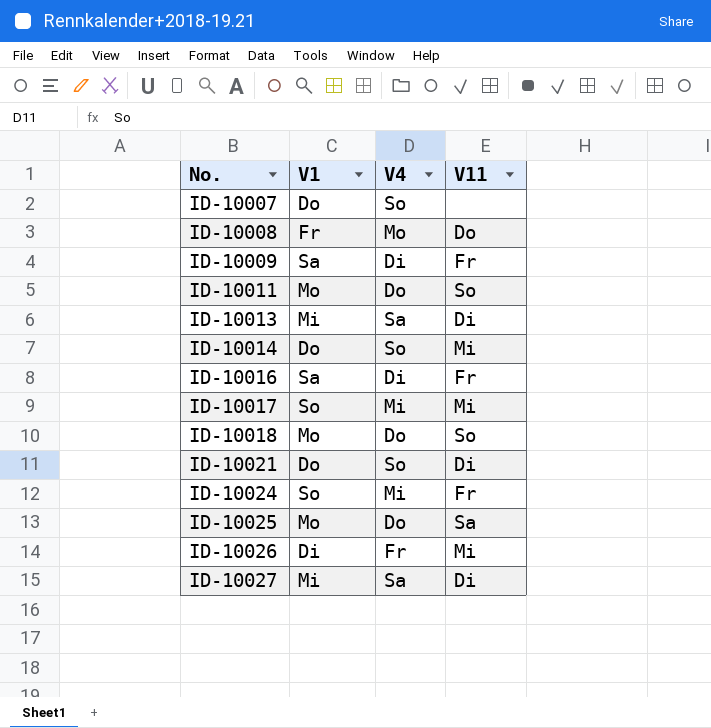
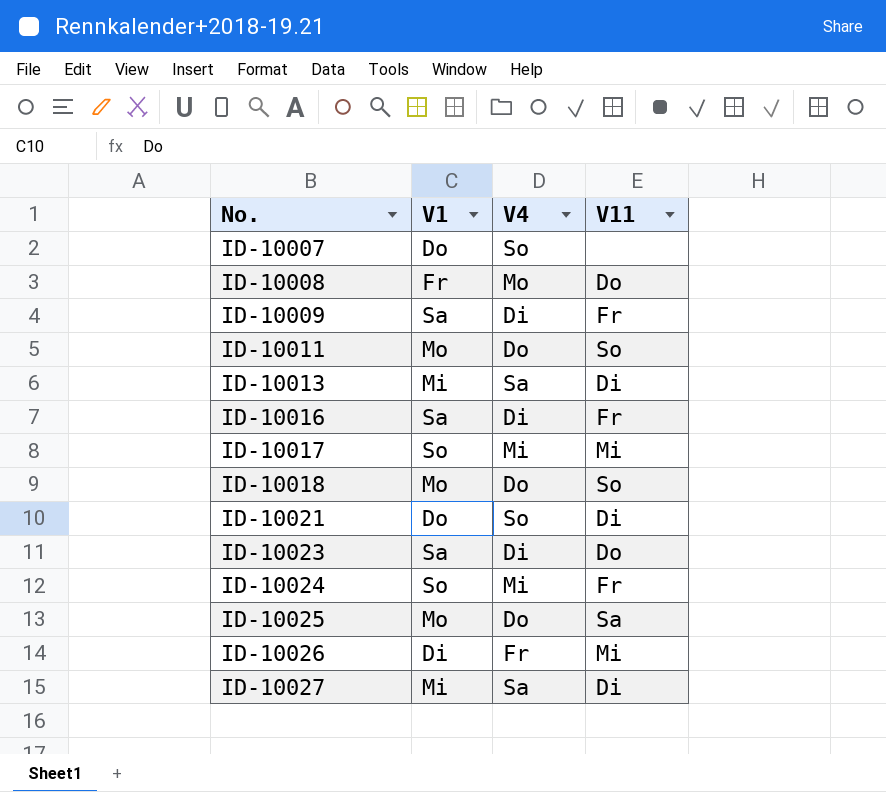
row ID-10014: Do | So | Mi -> none
row ID-10023: none -> Sa | Di | Do

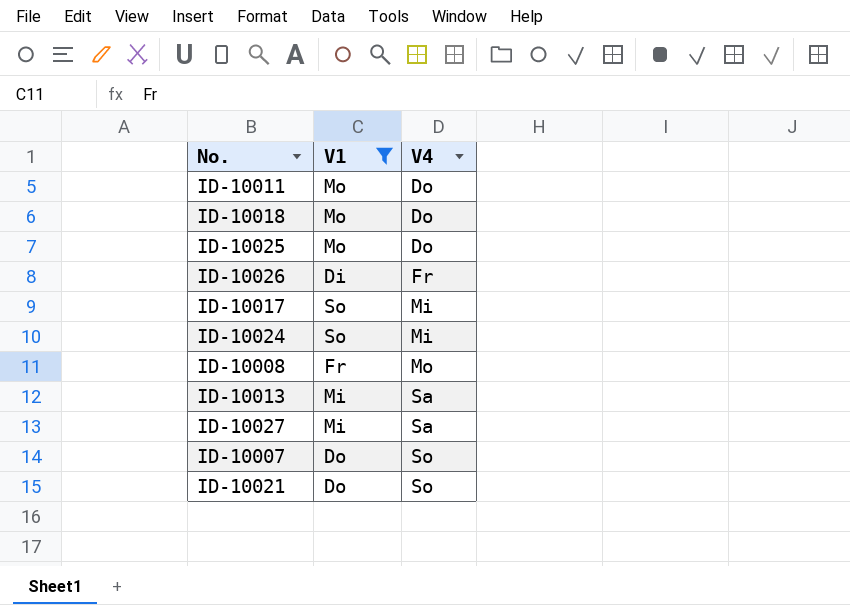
filter: none -> V1 != Sa
row order: No. ascending -> V4 ascending
column V11 | position: 4 -> none

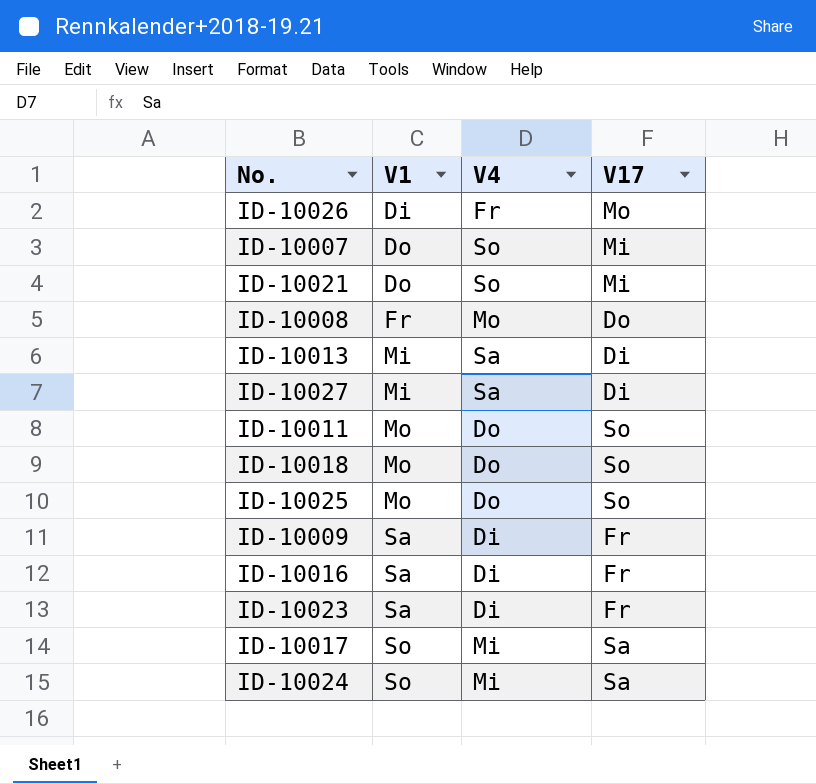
filter: V1 != Sa -> none
row order: V4 ascending -> V1 ascending
column V17 | position: none -> 4

